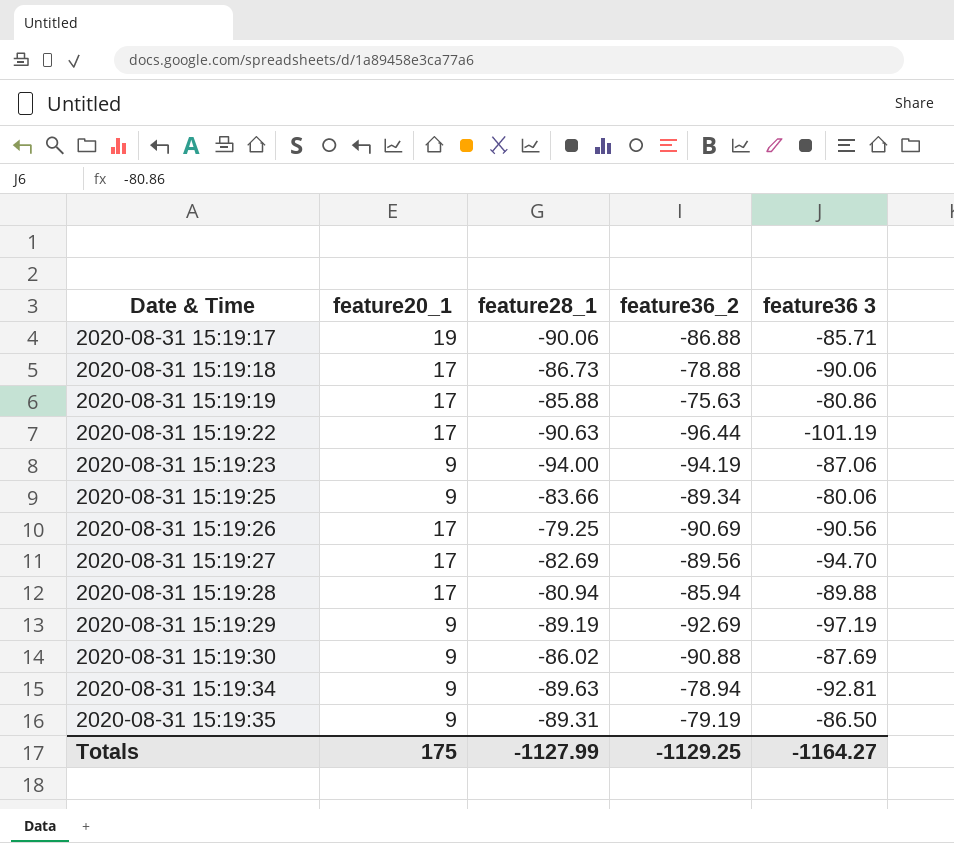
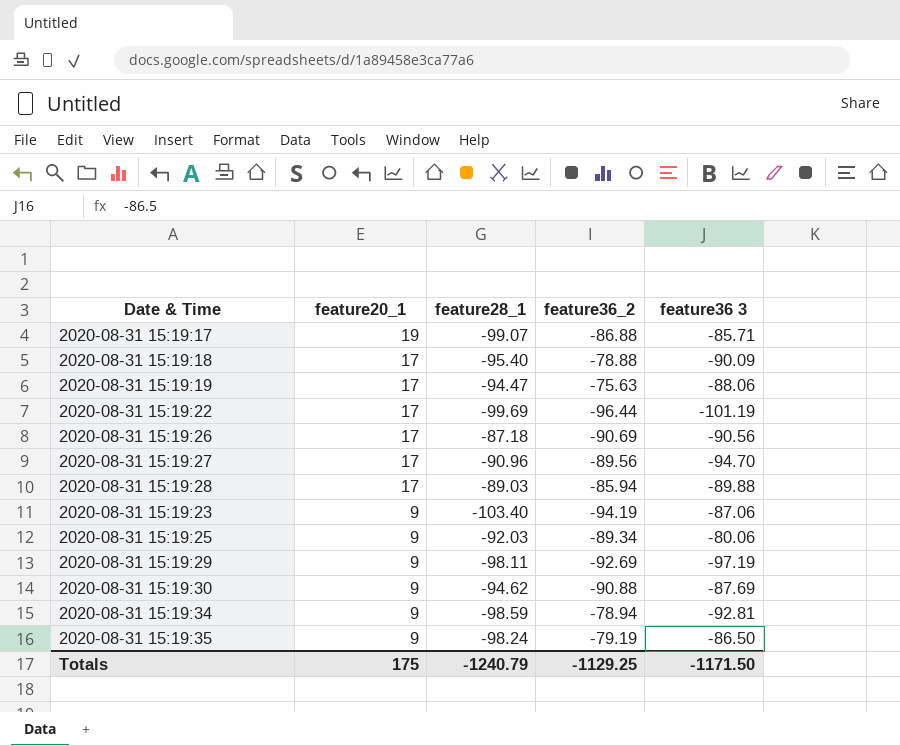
row order: Date & Time ascending -> feature20_1 descending
2020-08-31 15:19:17 | feature28_1: -90.06 -> -99.07
2020-08-31 15:19:18 | feature28_1: -86.73 -> -95.40
2020-08-31 15:19:18 | feature36 3: -90.06 -> -90.09
2020-08-31 15:19:19 | feature28_1: -85.88 -> -94.47
2020-08-31 15:19:19 | feature36 3: -80.86 -> -88.06
2020-08-31 15:19:22 | feature28_1: -90.63 -> -99.69
2020-08-31 15:19:26 | feature28_1: -79.25 -> -87.18
2020-08-31 15:19:27 | feature28_1: -82.69 -> -90.96
2020-08-31 15:19:28 | feature28_1: -80.94 -> -89.03
2020-08-31 15:19:23 | feature28_1: -94.00 -> -103.40
2020-08-31 15:19:25 | feature28_1: -83.66 -> -92.03
2020-08-31 15:19:29 | feature28_1: -89.19 -> -98.11
2020-08-31 15:19:30 | feature28_1: -86.02 -> -94.62
2020-08-31 15:19:34 | feature28_1: -89.63 -> -98.59
2020-08-31 15:19:35 | feature28_1: -89.31 -> -98.24
Totals | feature28_1: -1127.99 -> -1240.79
Totals | feature36 3: -1164.27 -> -1171.50

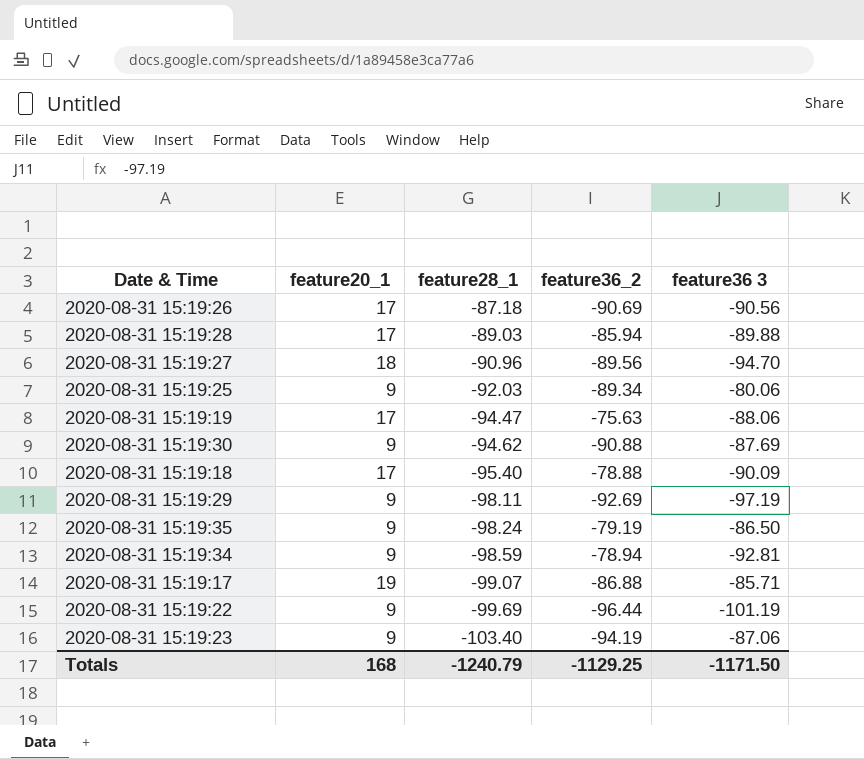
row order: feature20_1 descending -> feature28_1 descending
2020-08-31 15:19:27 | feature20_1: 17 -> 18
2020-08-31 15:19:22 | feature20_1: 17 -> 9
Totals | feature20_1: 175 -> 168

